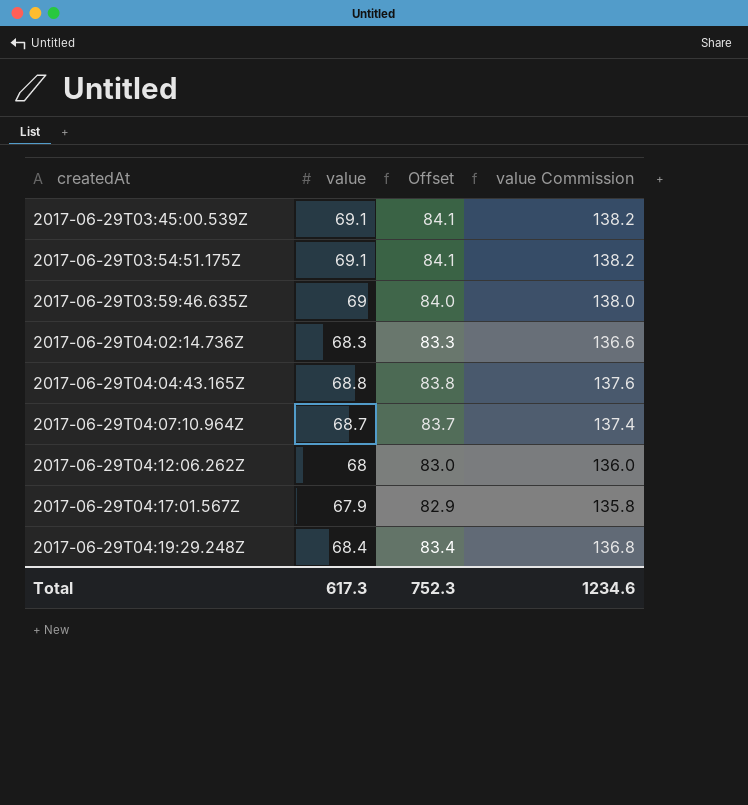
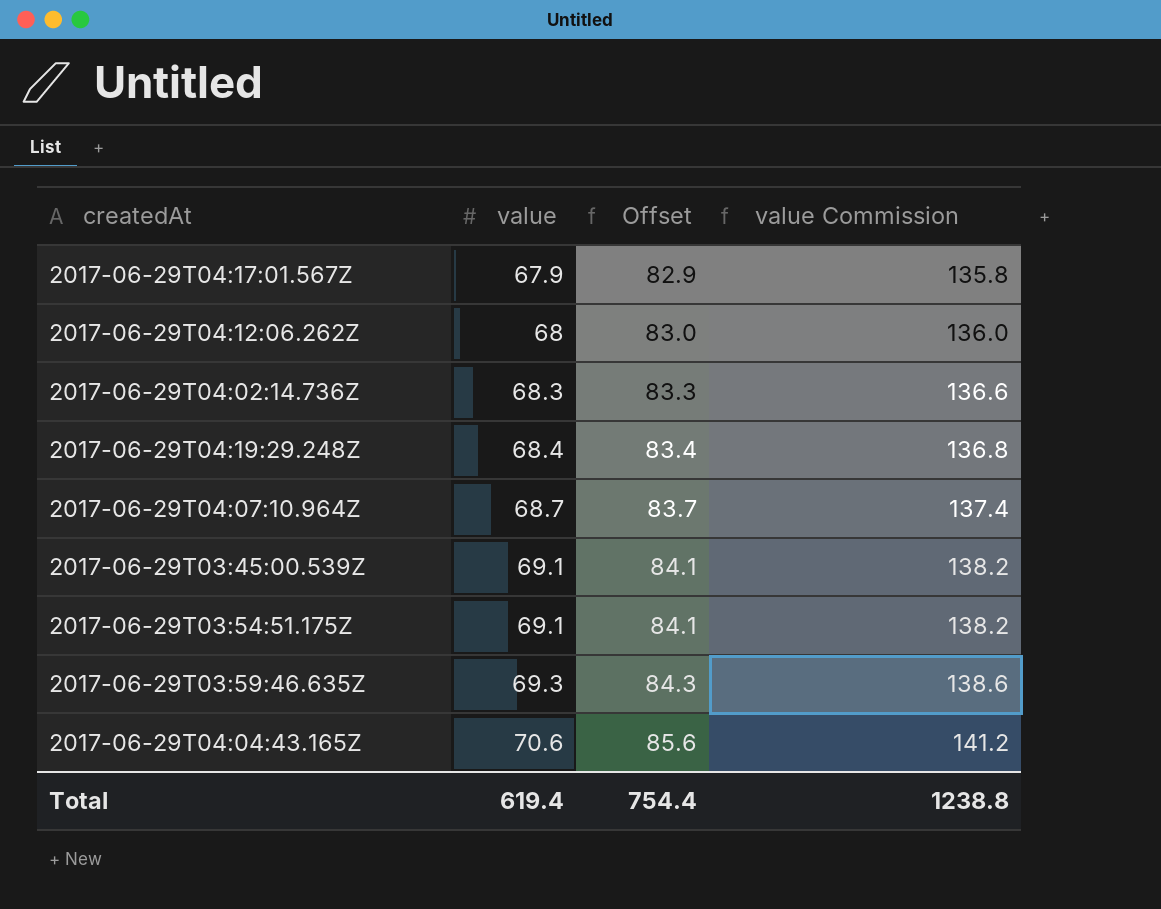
row order: createdAt ascending -> value ascending
2017-06-29T03:59:46.635Z | value: 69 -> 69.3
2017-06-29T03:59:46.635Z | Offset: 84.0 -> 84.3
2017-06-29T03:59:46.635Z | value Commission: 138.0 -> 138.6
2017-06-29T04:04:43.165Z | value: 68.8 -> 70.6
2017-06-29T04:04:43.165Z | Offset: 83.8 -> 85.6
2017-06-29T04:04:43.165Z | value Commission: 137.6 -> 141.2
Total | value: 617.3 -> 619.4
Total | Offset: 752.3 -> 754.4
Total | value Commission: 1234.6 -> 1238.8

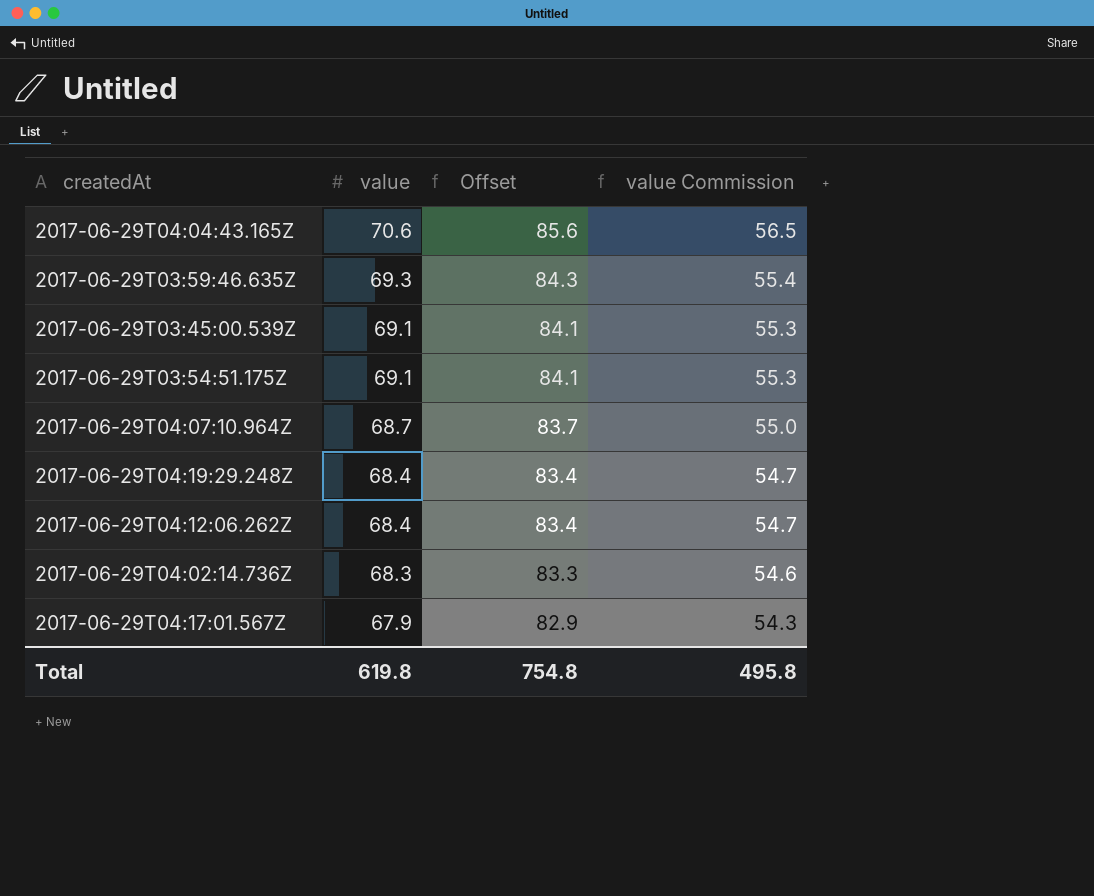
row order: value ascending -> value descending
column value Commission | formula: [value] * 2 -> [value] * 0.8
2017-06-29T04:12:06.262Z | value: 68 -> 68.4
2017-06-29T04:12:06.262Z | Offset: 83.0 -> 83.4
Total | value: 619.4 -> 619.8
Total | Offset: 754.4 -> 754.8
Total | value Commission: 1238.8 -> 495.8

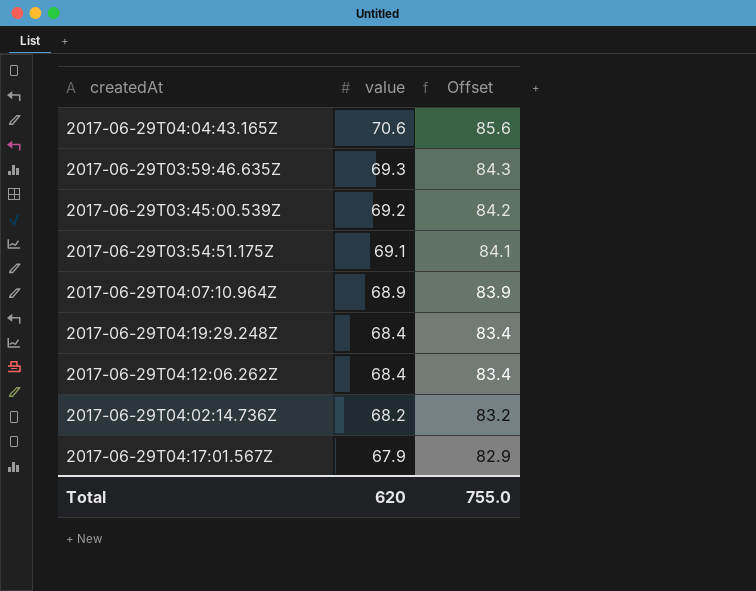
column value Commission | formula: [value] * 0.8 -> none
2017-06-29T03:45:00.539Z | value: 69.1 -> 69.2
2017-06-29T03:45:00.539Z | Offset: 84.1 -> 84.2
2017-06-29T04:07:10.964Z | value: 68.7 -> 68.9
2017-06-29T04:07:10.964Z | Offset: 83.7 -> 83.9
2017-06-29T04:02:14.736Z | value: 68.3 -> 68.2
2017-06-29T04:02:14.736Z | Offset: 83.3 -> 83.2
Total | value: 619.8 -> 620
Total | Offset: 754.8 -> 755.0

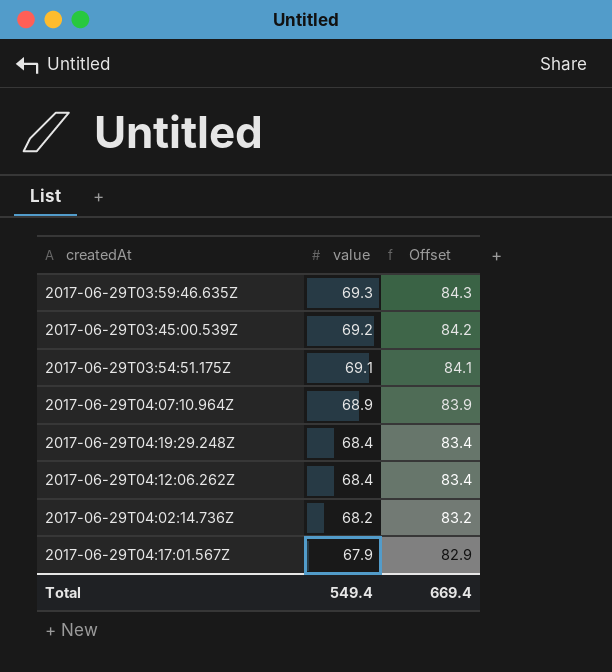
row 2017-06-29T04:04:43.165Z: 70.6 | 85.6 -> none
Total | value: 620 -> 549.4
Total | Offset: 755.0 -> 669.4

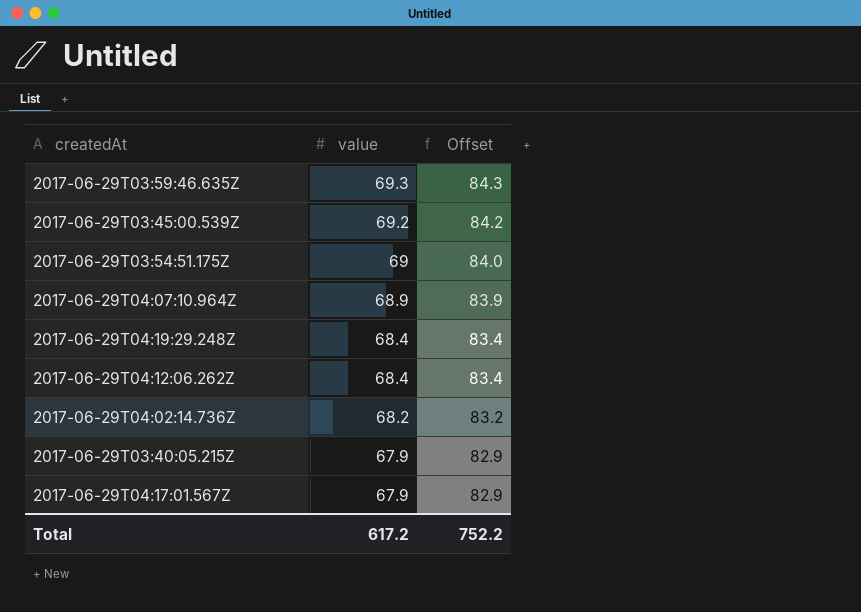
2017-06-29T03:54:51.175Z | value: 69.1 -> 69
2017-06-29T03:54:51.175Z | Offset: 84.1 -> 84.0
row 2017-06-29T03:40:05.215Z: none -> 67.9 | 82.9
Total | value: 549.4 -> 617.2
Total | Offset: 669.4 -> 752.2

